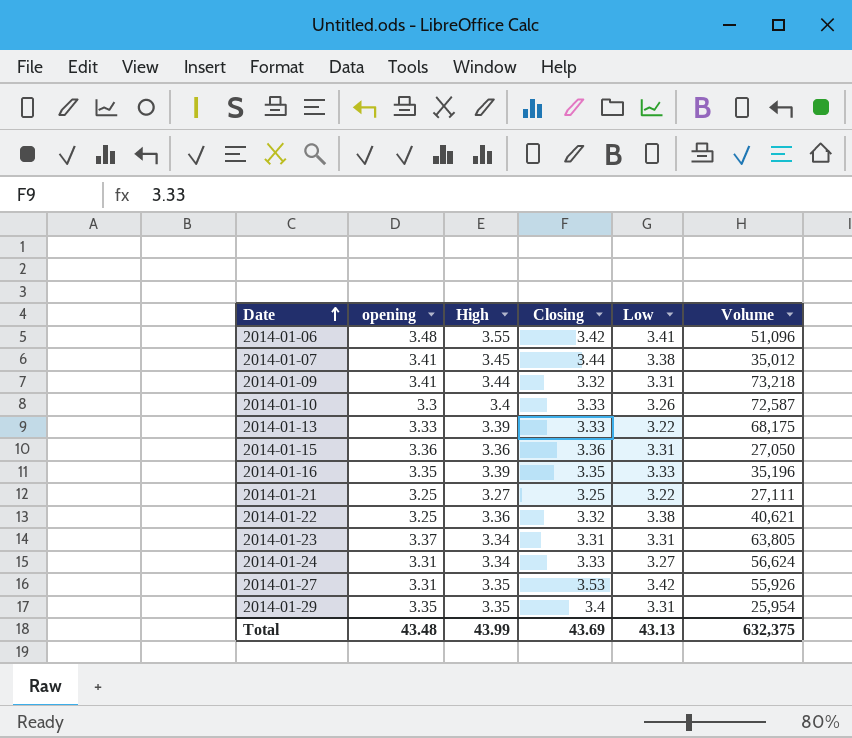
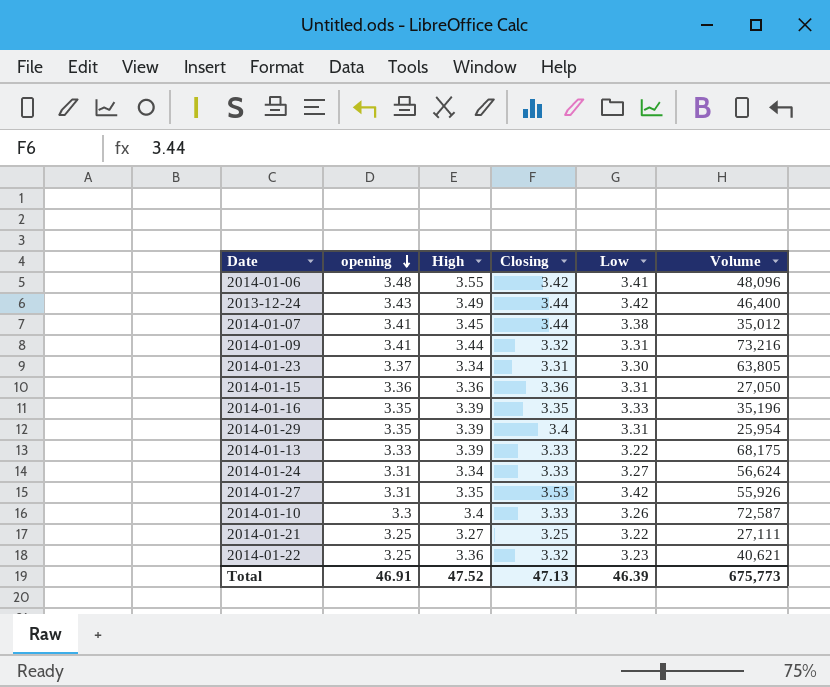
row order: Date ascending -> opening descending
2014-01-06 | Volume: 51,096 -> 48,096
row 2013-12-24: none -> 3.43 | 3.49 | 3.44 | 3.42 | 46,400
2014-01-09 | Volume: 73,218 -> 73,216
2014-01-23 | Low: 3.31 -> 3.30
2014-01-29 | High: 3.35 -> 3.39
2014-01-22 | Low: 3.38 -> 3.23
Total | opening: 43.48 -> 46.91
Total | High: 43.99 -> 47.52
Total | Closing: 43.69 -> 47.13
Total | Low: 43.13 -> 46.39
Total | Volume: 632,375 -> 675,773

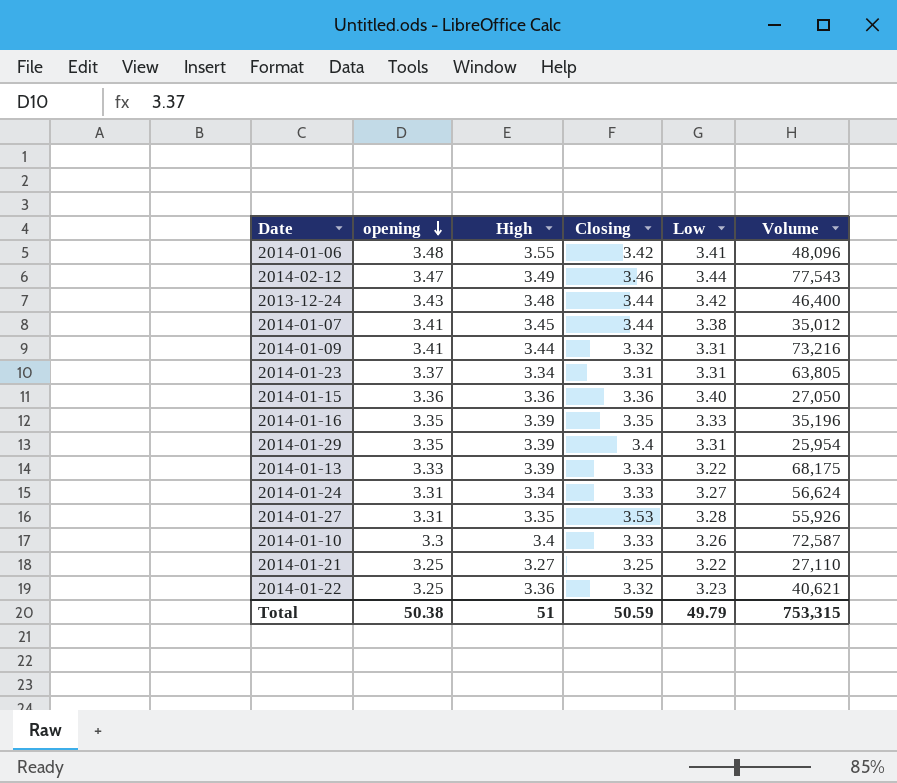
row 2014-02-12: none -> 3.47 | 3.49 | 3.46 | 3.44 | 77,543
2013-12-24 | High: 3.49 -> 3.48
2014-01-23 | Low: 3.30 -> 3.31
2014-01-15 | Low: 3.31 -> 3.40
2014-01-27 | Low: 3.42 -> 3.28
2014-01-21 | Volume: 27,111 -> 27,110
Total | opening: 46.91 -> 50.38
Total | High: 47.52 -> 51
Total | Closing: 47.13 -> 50.59
Total | Low: 46.39 -> 49.79
Total | Volume: 675,773 -> 753,315

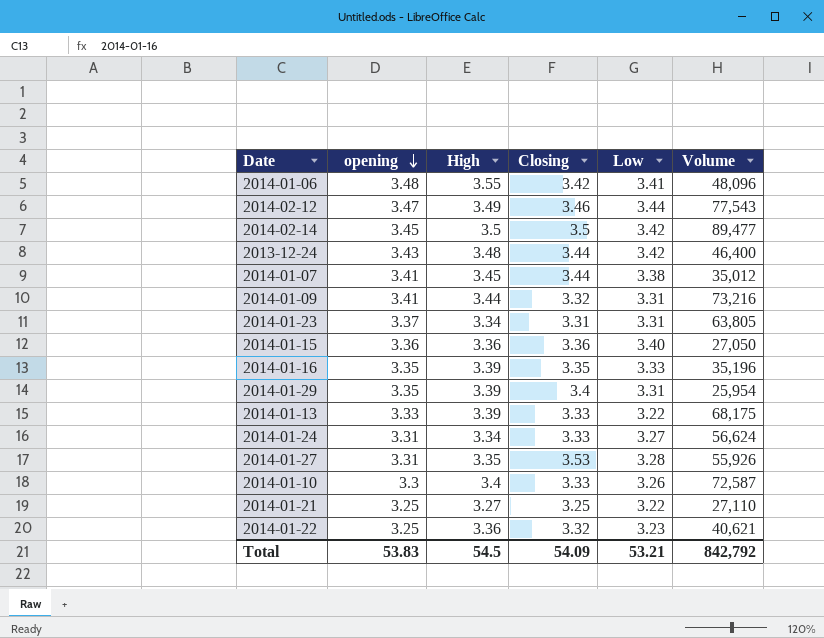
row 2014-02-14: none -> 3.45 | 3.5 | 3.5 | 3.42 | 89,477
Total | opening: 50.38 -> 53.83
Total | High: 51 -> 54.5
Total | Closing: 50.59 -> 54.09
Total | Low: 49.79 -> 53.21
Total | Volume: 753,315 -> 842,792

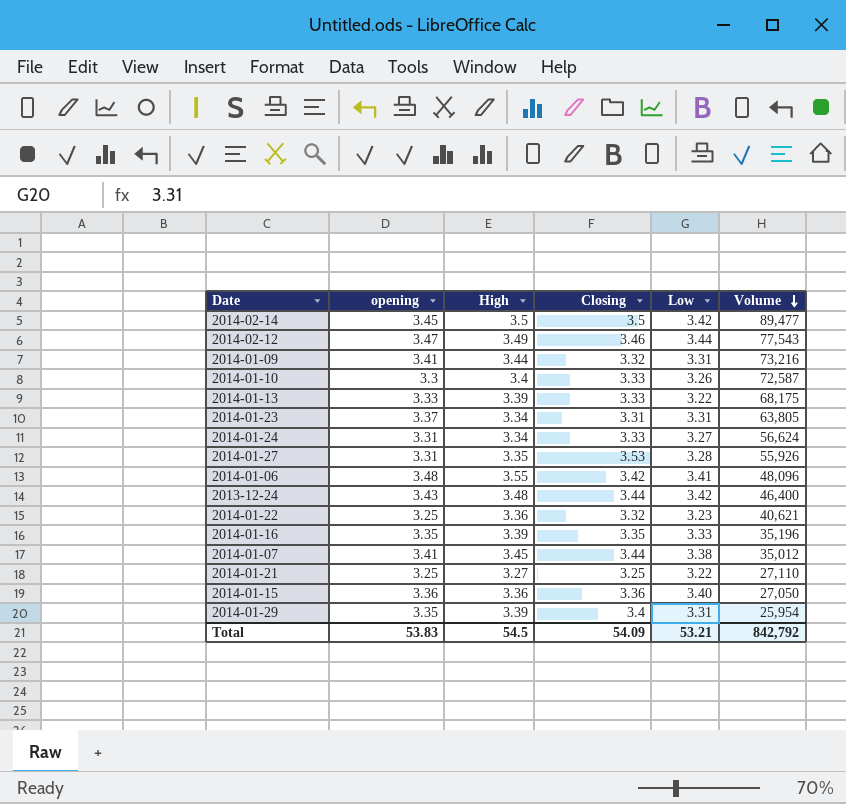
row order: opening descending -> Volume descending

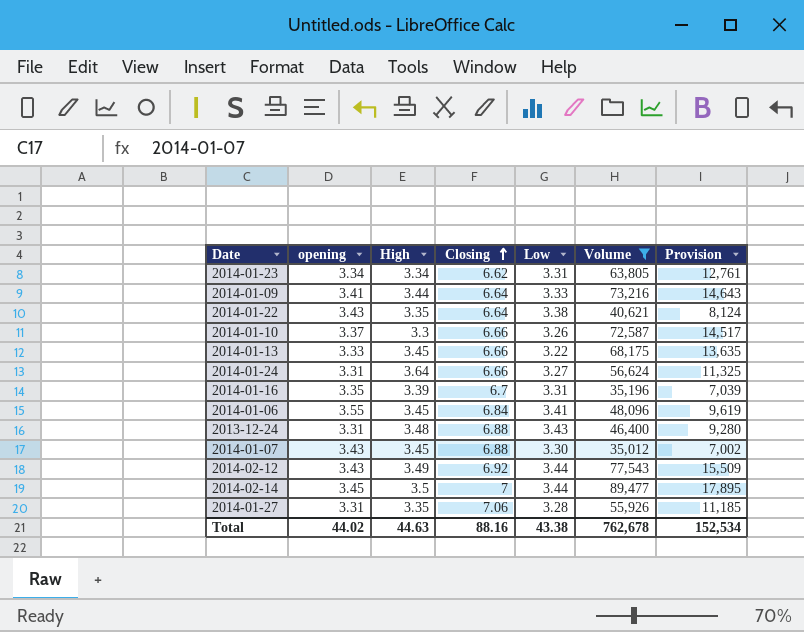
filter: none -> Volume >= 35,012
row order: Volume descending -> Closing ascending
column Provision | formula: none -> [Volume] * 0.2
2014-01-23 | opening: 3.37 -> 3.34
2014-01-23 | Closing: 3.31 -> 6.62
2014-01-09 | Closing: 3.32 -> 6.64
2014-01-09 | Low: 3.31 -> 3.33
2014-01-22 | opening: 3.25 -> 3.43
2014-01-22 | High: 3.36 -> 3.35
2014-01-22 | Closing: 3.32 -> 6.64
2014-01-22 | Low: 3.23 -> 3.38
2014-01-10 | opening: 3.3 -> 3.37
2014-01-10 | High: 3.4 -> 3.3
2014-01-10 | Closing: 3.33 -> 6.66
2014-01-13 | High: 3.39 -> 3.45
2014-01-13 | Closing: 3.33 -> 6.66
2014-01-24 | High: 3.34 -> 3.64
2014-01-24 | Closing: 3.33 -> 6.66
2014-01-16 | Closing: 3.35 -> 6.7
2014-01-16 | Low: 3.33 -> 3.31
2014-01-06 | opening: 3.48 -> 3.55
2014-01-06 | High: 3.55 -> 3.45
2014-01-06 | Closing: 3.42 -> 6.84
2013-12-24 | opening: 3.43 -> 3.31
2013-12-24 | Closing: 3.44 -> 6.88
2013-12-24 | Low: 3.42 -> 3.43
2014-01-07 | opening: 3.41 -> 3.43
2014-01-07 | Closing: 3.44 -> 6.88
2014-01-07 | Low: 3.38 -> 3.30
2014-02-12 | opening: 3.47 -> 3.43
2014-02-12 | Closing: 3.46 -> 6.92
2014-02-14 | Closing: 3.5 -> 7
2014-02-14 | Low: 3.42 -> 3.44
2014-01-27 | Closing: 3.53 -> 7.06
Total | opening: 53.83 -> 44.02
Total | High: 54.5 -> 44.63
Total | Closing: 54.09 -> 88.16
Total | Low: 53.21 -> 43.38
Total | Volume: 842,792 -> 762,678

